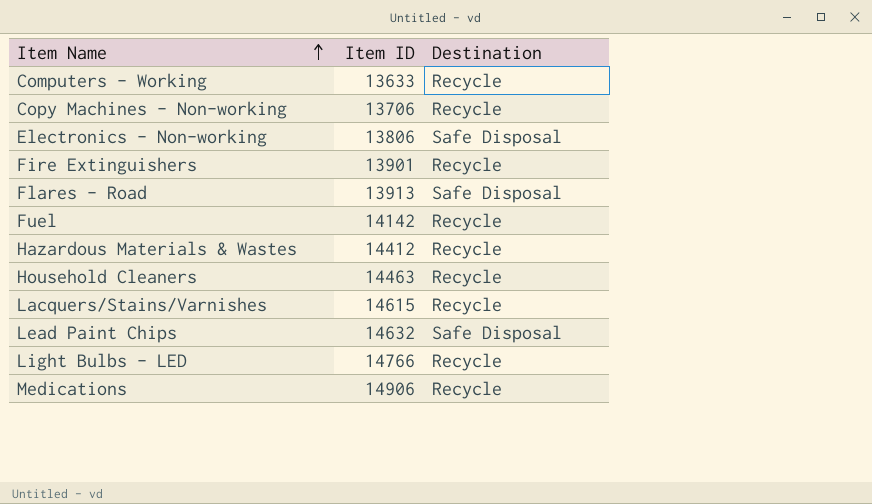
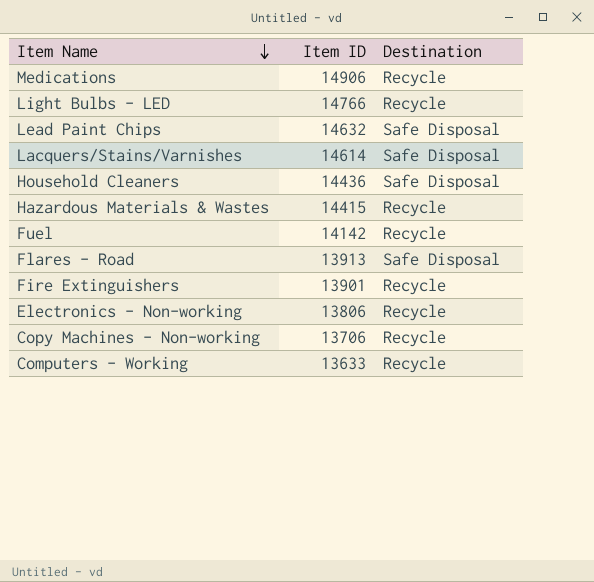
row order: Item Name ascending -> Item Name descending
Lacquers/Stains/Varnishes | Item ID: 14615 -> 14614
Lacquers/Stains/Varnishes | Destination: Recycle -> Safe Disposal
Household Cleaners | Item ID: 14463 -> 14436
Household Cleaners | Destination: Recycle -> Safe Disposal
Hazardous Materials & Wastes | Item ID: 14412 -> 14415
Electronics - Non-working | Destination: Safe Disposal -> Recycle

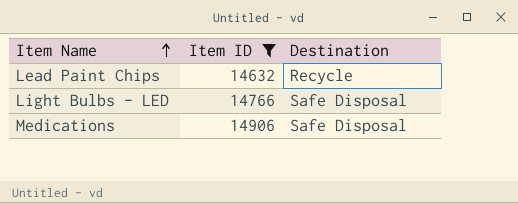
filter: none -> Item ID >= 14632
row order: Item Name descending -> Item Name ascending
Lead Paint Chips | Destination: Safe Disposal -> Recycle
Light Bulbs - LED | Destination: Recycle -> Safe Disposal
Medications | Destination: Recycle -> Safe Disposal

